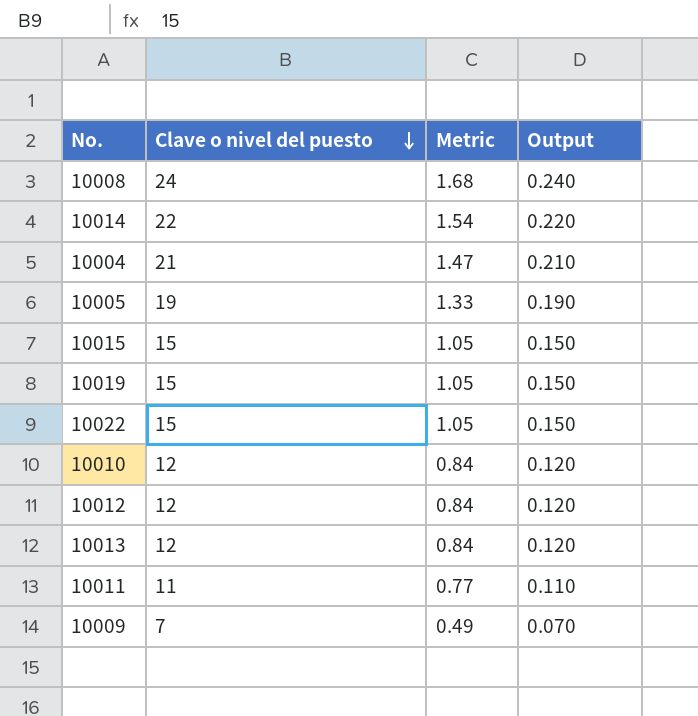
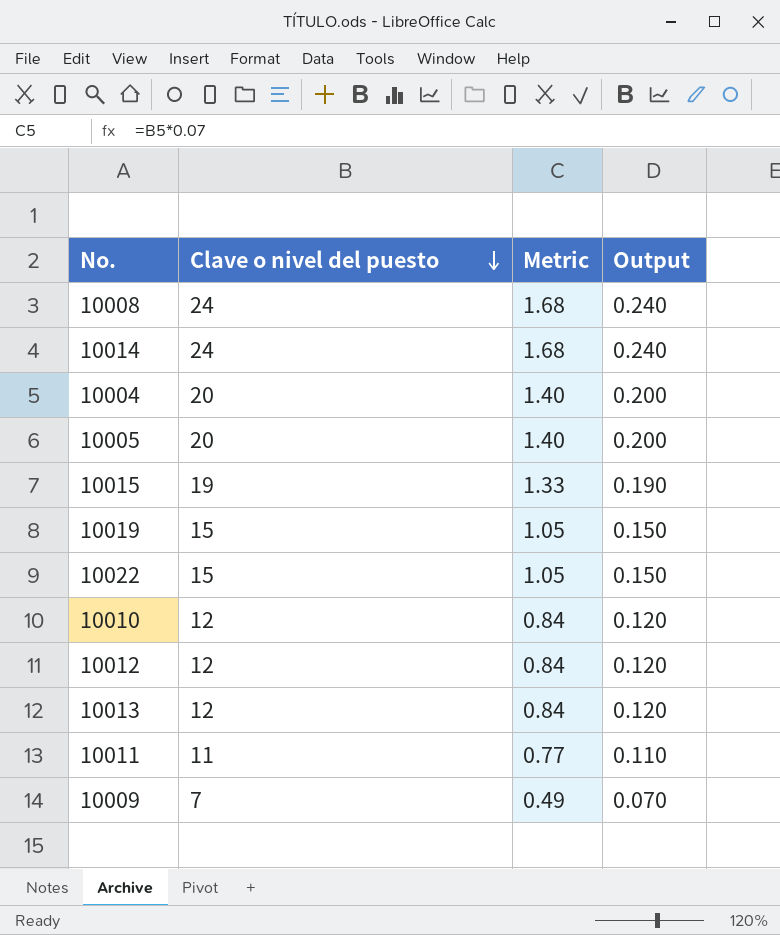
10014 | Clave o nivel del puesto: 22 -> 24
10014 | Metric: 1.54 -> 1.68
10014 | Output: 0.220 -> 0.240
10004 | Clave o nivel del puesto: 21 -> 20
10004 | Metric: 1.47 -> 1.40
10004 | Output: 0.210 -> 0.200
10005 | Clave o nivel del puesto: 19 -> 20
10005 | Metric: 1.33 -> 1.40
10005 | Output: 0.190 -> 0.200
10015 | Clave o nivel del puesto: 15 -> 19
10015 | Metric: 1.05 -> 1.33
10015 | Output: 0.150 -> 0.190

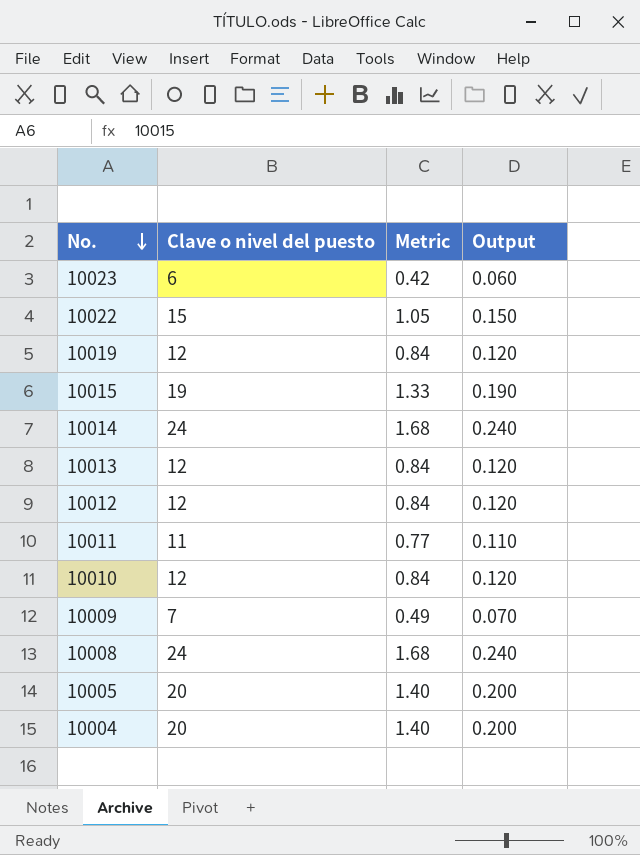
row order: Clave o nivel del puesto descending -> No. descending
row 10023: none -> 6 | 0.42 | 0.060
10019 | Clave o nivel del puesto: 15 -> 12
10019 | Metric: 1.05 -> 0.84
10019 | Output: 0.150 -> 0.120

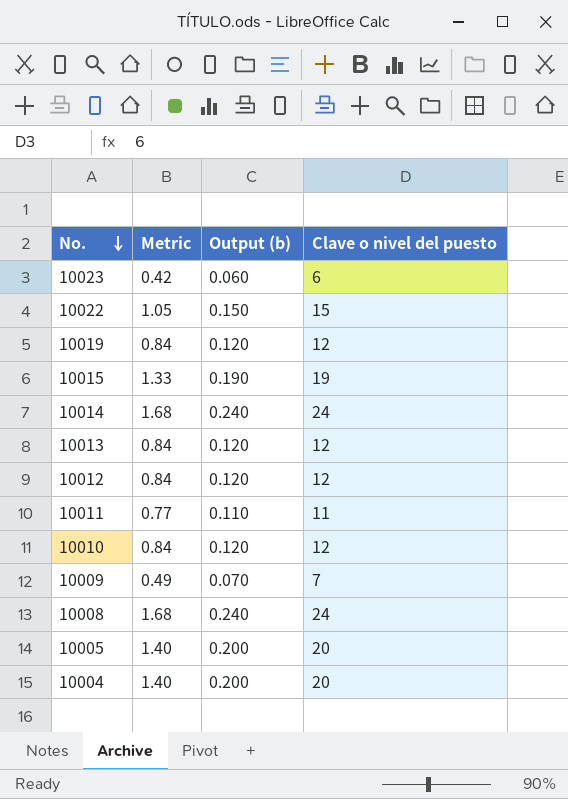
column name: Output -> Output (b)
column Clave o nivel del puesto | position: 2 -> 4

